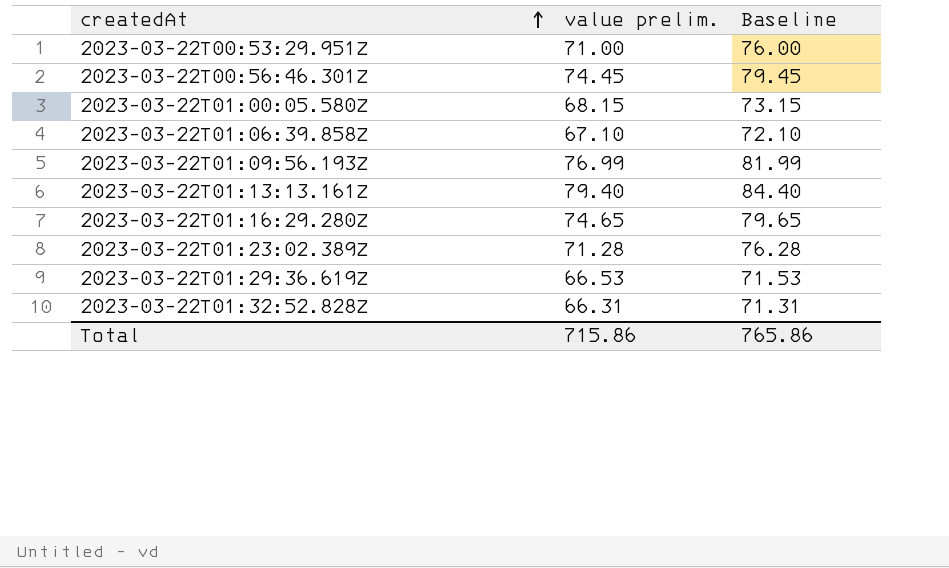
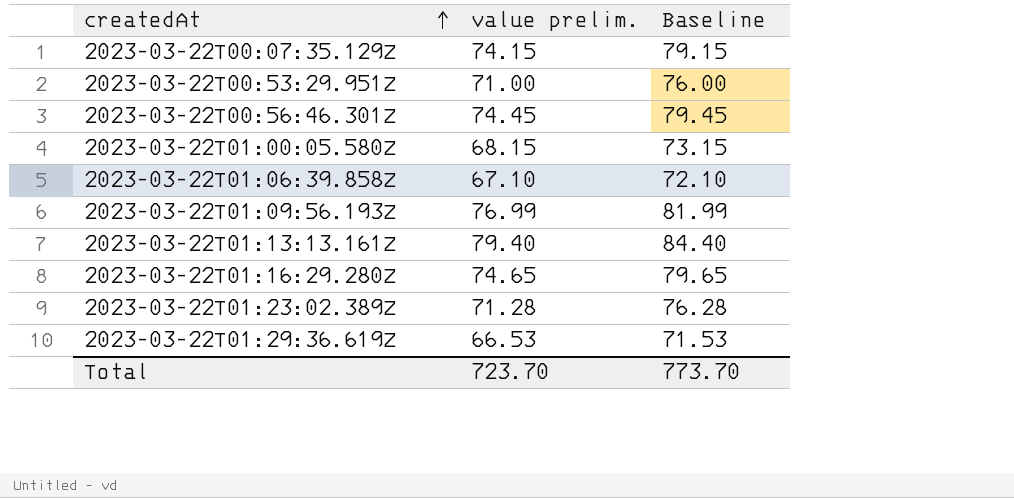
row 2023-03-22T01:32:52.828Z: 66.31 | 71.31 -> none
row 2023-03-22T00:07:35.129Z: none -> 74.15 | 79.15
Total | value prelim.: 715.86 -> 723.70
Total | Baseline: 765.86 -> 773.70

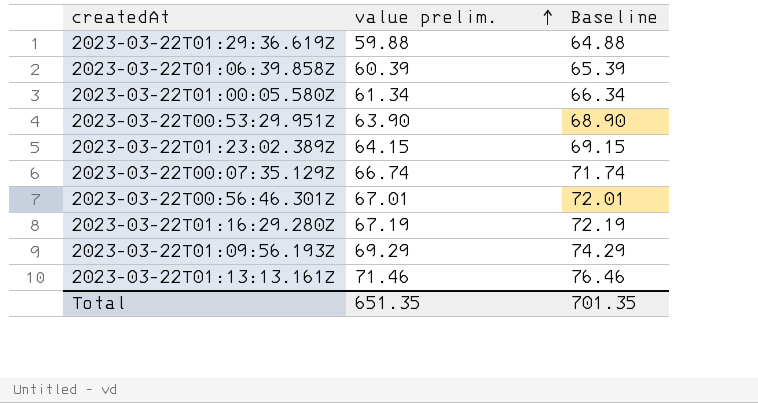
row order: createdAt ascending -> value prelim. ascending
2023-03-22T01:29:36.619Z | value prelim.: 66.53 -> 59.88
2023-03-22T01:29:36.619Z | Baseline: 71.53 -> 64.88
2023-03-22T01:06:39.858Z | value prelim.: 67.10 -> 60.39
2023-03-22T01:06:39.858Z | Baseline: 72.10 -> 65.39
2023-03-22T01:00:05.580Z | value prelim.: 68.15 -> 61.34
2023-03-22T01:00:05.580Z | Baseline: 73.15 -> 66.34
2023-03-22T00:53:29.951Z | value prelim.: 71.00 -> 63.90
2023-03-22T00:53:29.951Z | Baseline: 76.00 -> 68.90
2023-03-22T01:23:02.389Z | value prelim.: 71.28 -> 64.15
2023-03-22T01:23:02.389Z | Baseline: 76.28 -> 69.15
2023-03-22T00:07:35.129Z | value prelim.: 74.15 -> 66.74
2023-03-22T00:07:35.129Z | Baseline: 79.15 -> 71.74
2023-03-22T00:56:46.301Z | value prelim.: 74.45 -> 67.01
2023-03-22T00:56:46.301Z | Baseline: 79.45 -> 72.01
2023-03-22T01:16:29.280Z | value prelim.: 74.65 -> 67.19
2023-03-22T01:16:29.280Z | Baseline: 79.65 -> 72.19
2023-03-22T01:09:56.193Z | value prelim.: 76.99 -> 69.29
2023-03-22T01:09:56.193Z | Baseline: 81.99 -> 74.29
2023-03-22T01:13:13.161Z | value prelim.: 79.40 -> 71.46
2023-03-22T01:13:13.161Z | Baseline: 84.40 -> 76.46
Total | value prelim.: 723.70 -> 651.35
Total | Baseline: 773.70 -> 701.35

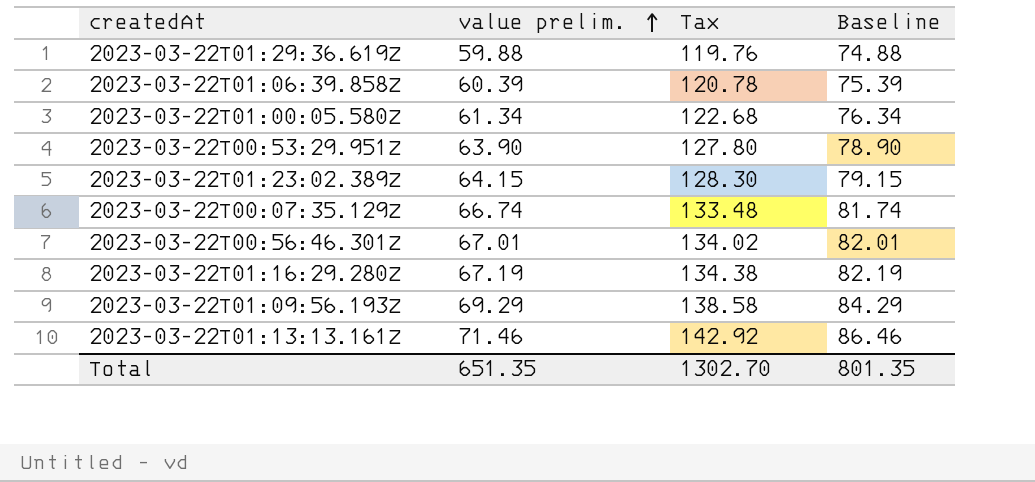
column Tax | formula: none -> [value prelim.] * 2
column Baseline | formula: [value prelim.] + 5 -> [value prelim.] + 15
Total | Baseline: 701.35 -> 801.35

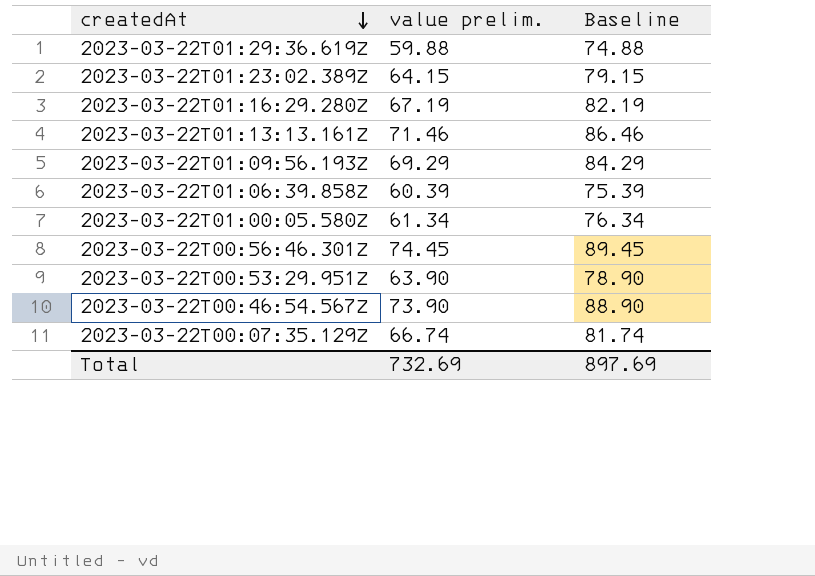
row order: value prelim. ascending -> createdAt descending
column Tax | formula: [value prelim.] * 2 -> none
2023-03-22T00:56:46.301Z | value prelim.: 67.01 -> 74.45
2023-03-22T00:56:46.301Z | Baseline: 82.01 -> 89.45
row 2023-03-22T00:46:54.567Z: none -> 73.90 | 88.90
Total | value prelim.: 651.35 -> 732.69
Total | Baseline: 801.35 -> 897.69

